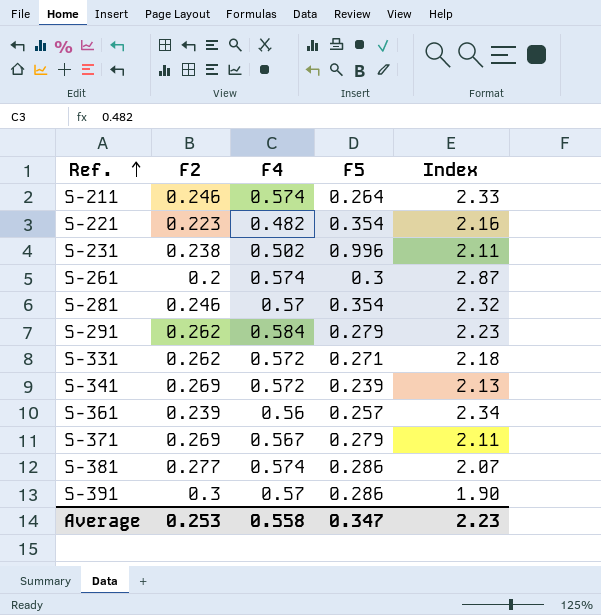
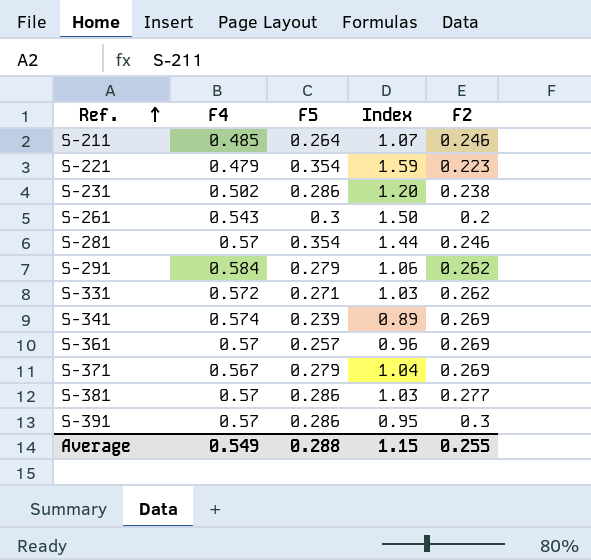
column Index | formula: [F4] / [F2] -> [F5] / [F2]
column F2 | position: 2 -> 5
S-211 | F4: 0.574 -> 0.485
S-221 | F4: 0.482 -> 0.479
S-231 | F5: 0.996 -> 0.286
S-261 | F4: 0.574 -> 0.543
S-341 | F4: 0.572 -> 0.574
S-361 | F4: 0.56 -> 0.57
S-361 | F2: 0.239 -> 0.269
S-381 | F4: 0.574 -> 0.57
Average | F4: 0.558 -> 0.549
Average | F5: 0.347 -> 0.288
Average | Index: 2.23 -> 1.15
Average | F2: 0.253 -> 0.255

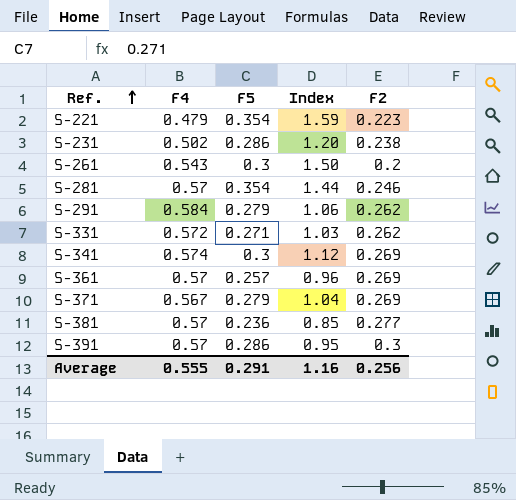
row S-211: 0.485 | 0.264 | 1.07 | 0.246 -> none
S-341 | F5: 0.239 -> 0.3
S-341 | Index: 0.89 -> 1.12
S-381 | F5: 0.286 -> 0.236
S-381 | Index: 1.03 -> 0.85
Average | F4: 0.549 -> 0.555
Average | F5: 0.288 -> 0.291
Average | Index: 1.15 -> 1.16
Average | F2: 0.255 -> 0.256

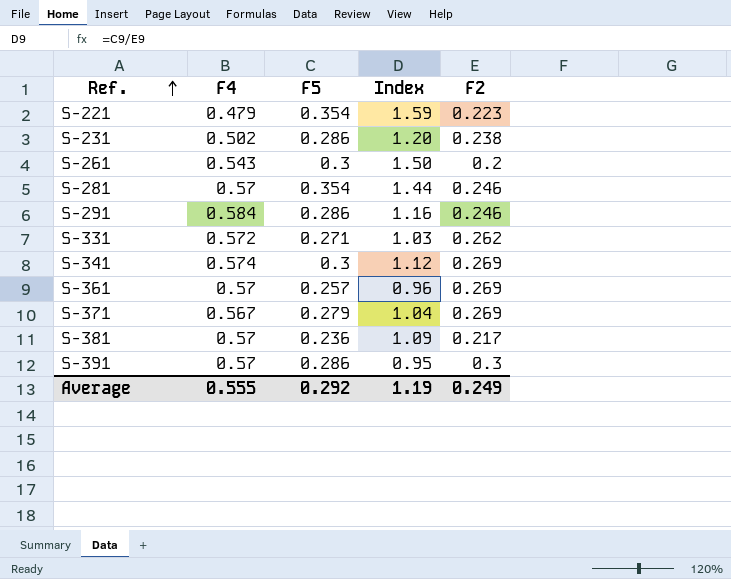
S-291 | F5: 0.279 -> 0.286
S-291 | Index: 1.06 -> 1.16
S-291 | F2: 0.262 -> 0.246
S-381 | Index: 0.85 -> 1.09
S-381 | F2: 0.277 -> 0.217
Average | F5: 0.291 -> 0.292
Average | Index: 1.16 -> 1.19
Average | F2: 0.256 -> 0.249

